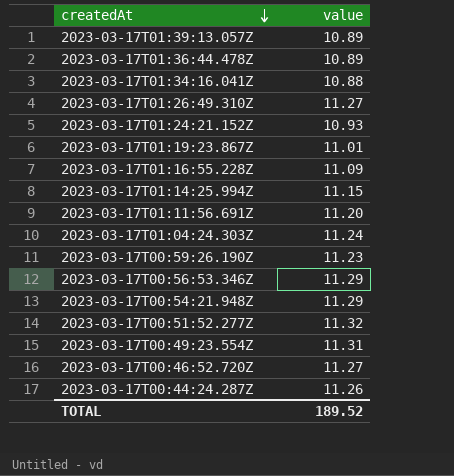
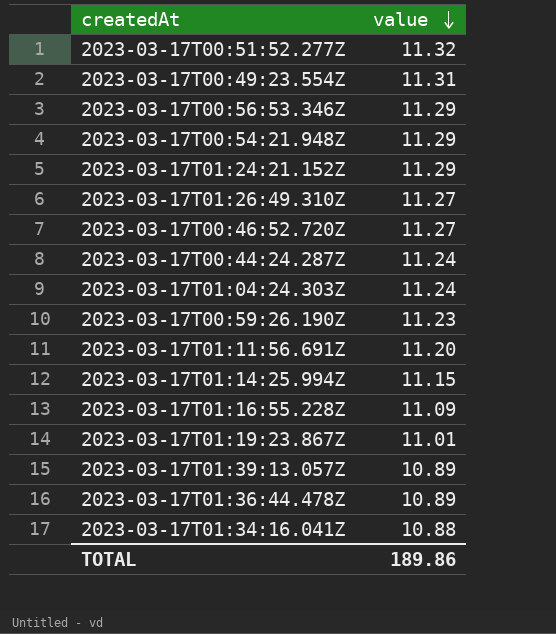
row order: createdAt descending -> value descending
2023-03-17T01:24:21.152Z | value: 10.93 -> 11.29
2023-03-17T00:44:24.287Z | value: 11.26 -> 11.24
TOTAL | value: 189.52 -> 189.86

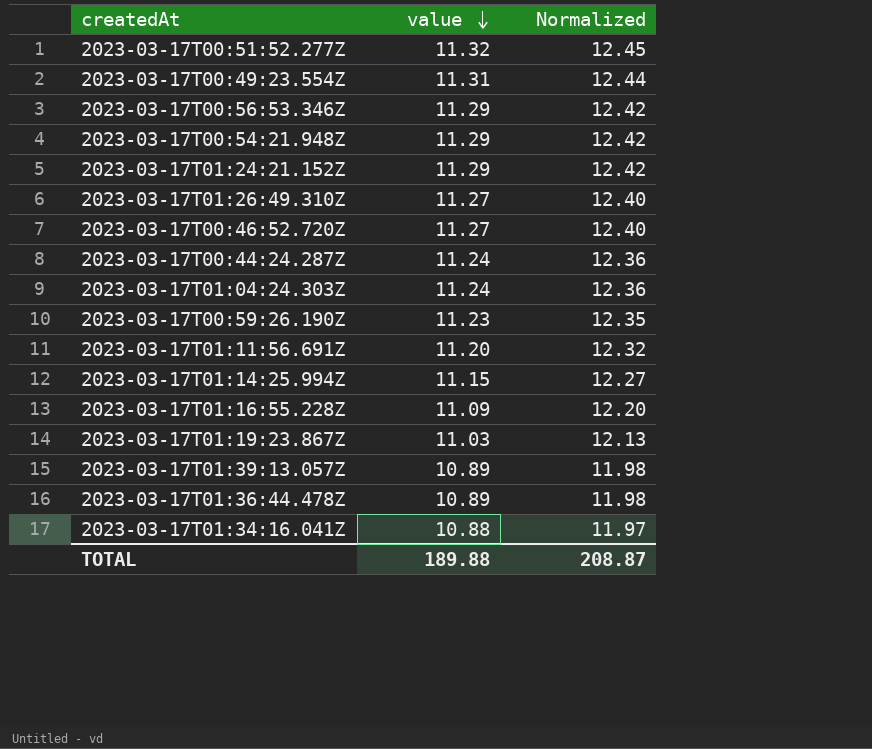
column Normalized | formula: none -> [value] * 1.1
2023-03-17T01:19:23.867Z | value: 11.01 -> 11.03
TOTAL | value: 189.86 -> 189.88

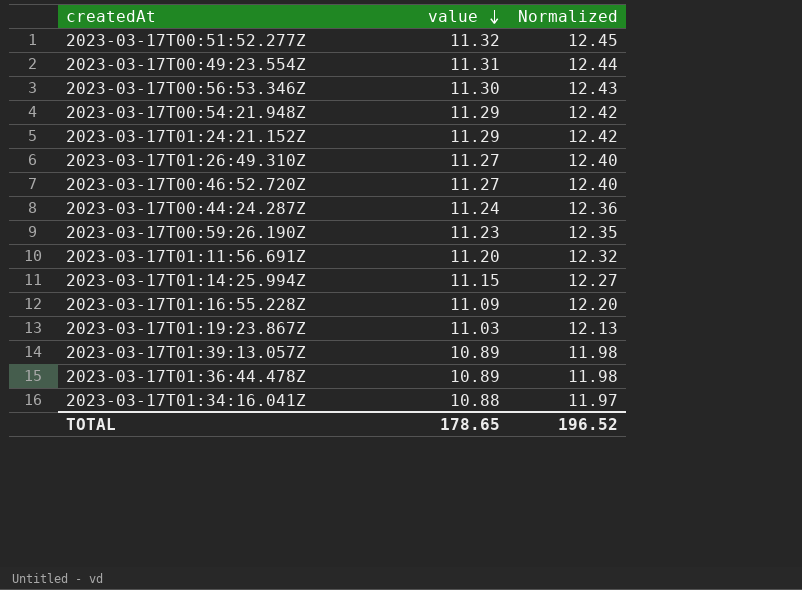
row 2023-03-17T01:04:24.303Z: 11.24 | 12.36 -> none
2023-03-17T00:56:53.346Z | value: 11.29 -> 11.30
2023-03-17T00:56:53.346Z | Normalized: 12.42 -> 12.43
TOTAL | value: 189.88 -> 178.65
TOTAL | Normalized: 208.87 -> 196.52

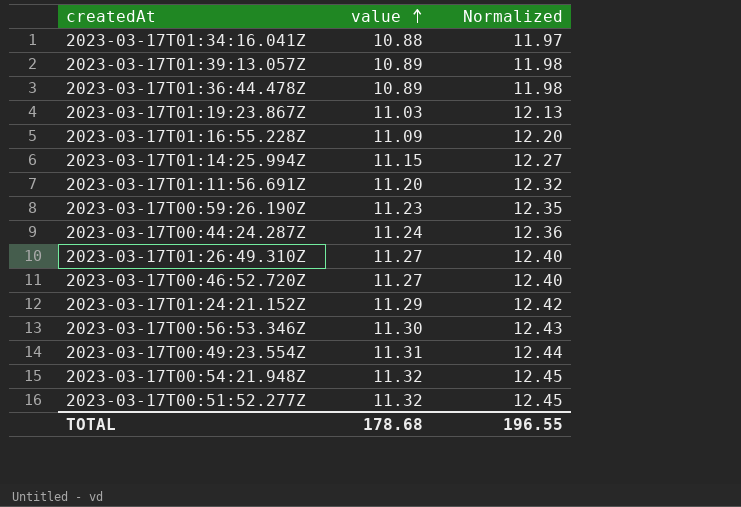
row order: value descending -> value ascending
2023-03-17T00:54:21.948Z | value: 11.29 -> 11.32
2023-03-17T00:54:21.948Z | Normalized: 12.42 -> 12.45
TOTAL | value: 178.65 -> 178.68
TOTAL | Normalized: 196.52 -> 196.55

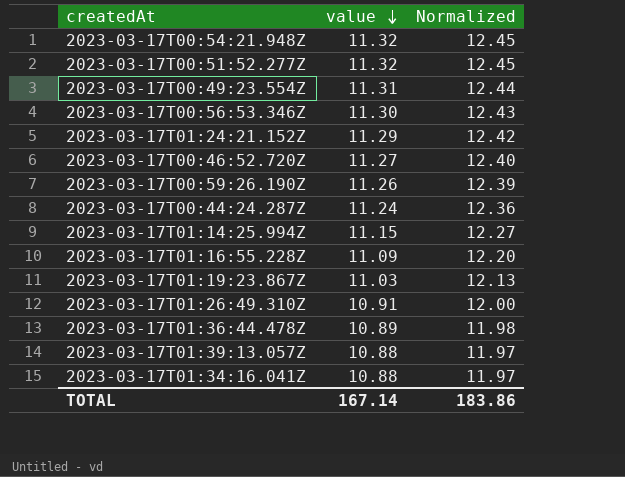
row order: value ascending -> value descending
row 2023-03-17T01:11:56.691Z: 11.20 | 12.32 -> none
2023-03-17T00:59:26.190Z | value: 11.23 -> 11.26
2023-03-17T00:59:26.190Z | Normalized: 12.35 -> 12.39
2023-03-17T01:26:49.310Z | value: 11.27 -> 10.91
2023-03-17T01:26:49.310Z | Normalized: 12.40 -> 12.00
2023-03-17T01:39:13.057Z | value: 10.89 -> 10.88
2023-03-17T01:39:13.057Z | Normalized: 11.98 -> 11.97
TOTAL | value: 178.68 -> 167.14
TOTAL | Normalized: 196.55 -> 183.86

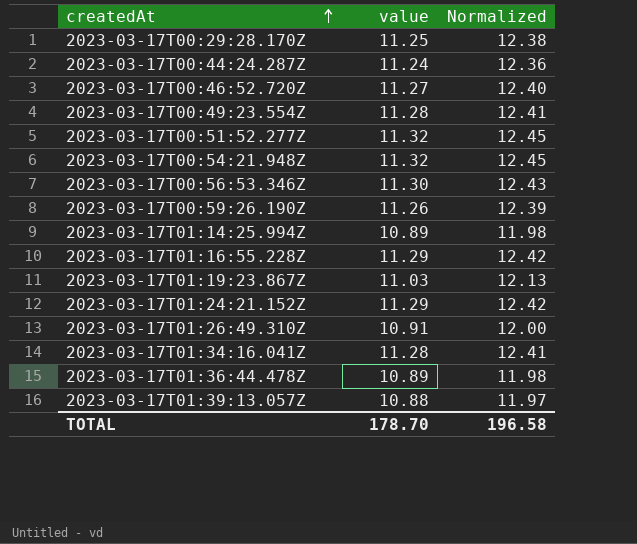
row order: value descending -> createdAt ascending
row 2023-03-17T00:29:28.170Z: none -> 11.25 | 12.38
2023-03-17T00:49:23.554Z | value: 11.31 -> 11.28
2023-03-17T00:49:23.554Z | Normalized: 12.44 -> 12.41
2023-03-17T01:14:25.994Z | value: 11.15 -> 10.89
2023-03-17T01:14:25.994Z | Normalized: 12.27 -> 11.98
2023-03-17T01:16:55.228Z | value: 11.09 -> 11.29
2023-03-17T01:16:55.228Z | Normalized: 12.20 -> 12.42
2023-03-17T01:34:16.041Z | value: 10.88 -> 11.28
2023-03-17T01:34:16.041Z | Normalized: 11.97 -> 12.41
TOTAL | value: 167.14 -> 178.70
TOTAL | Normalized: 183.86 -> 196.58

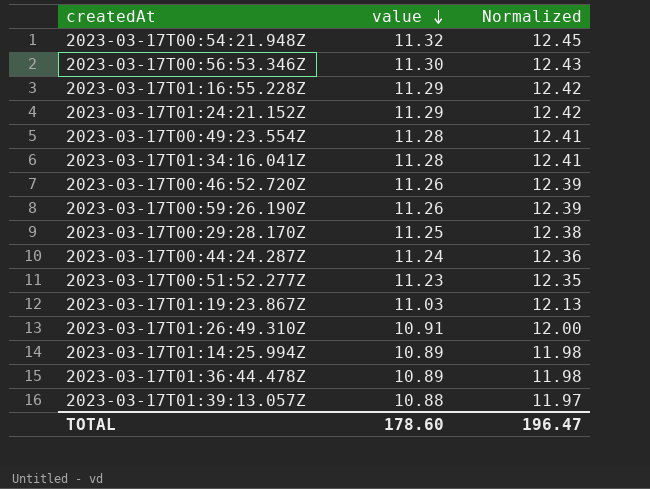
row order: createdAt ascending -> value descending
2023-03-17T00:46:52.720Z | value: 11.27 -> 11.26
2023-03-17T00:46:52.720Z | Normalized: 12.40 -> 12.39
2023-03-17T00:51:52.277Z | value: 11.32 -> 11.23
2023-03-17T00:51:52.277Z | Normalized: 12.45 -> 12.35
TOTAL | value: 178.70 -> 178.60
TOTAL | Normalized: 196.58 -> 196.47

